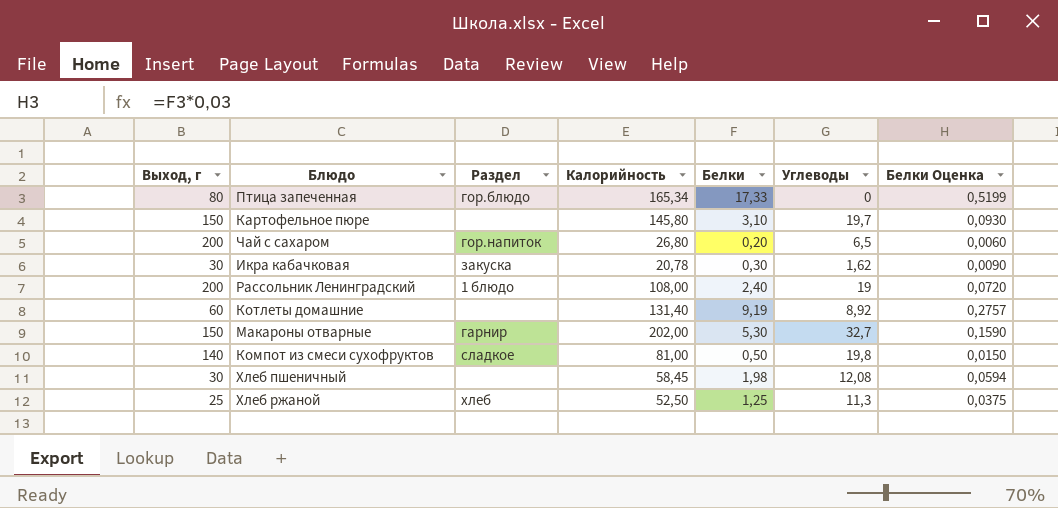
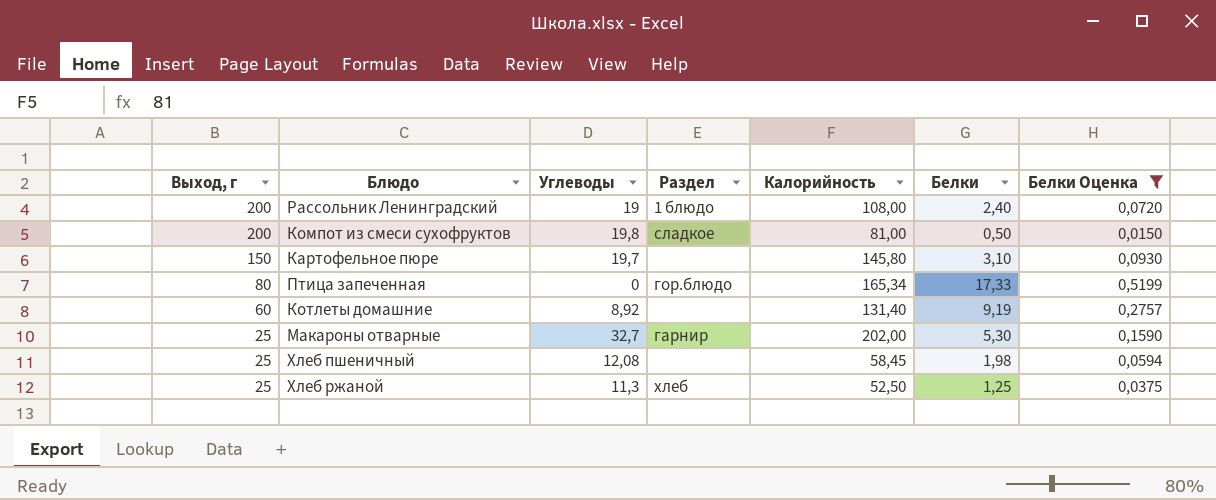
filter: none -> Белки Оценка >= 0,0150
row order: none -> Выход, г descending
column Углеводы | position: 6 -> 3
Компот из смеси сухофруктов | Выход, г: 140 -> 200
Макароны отварные | Выход, г: 150 -> 25
Хлеб пшеничный | Выход, г: 30 -> 25

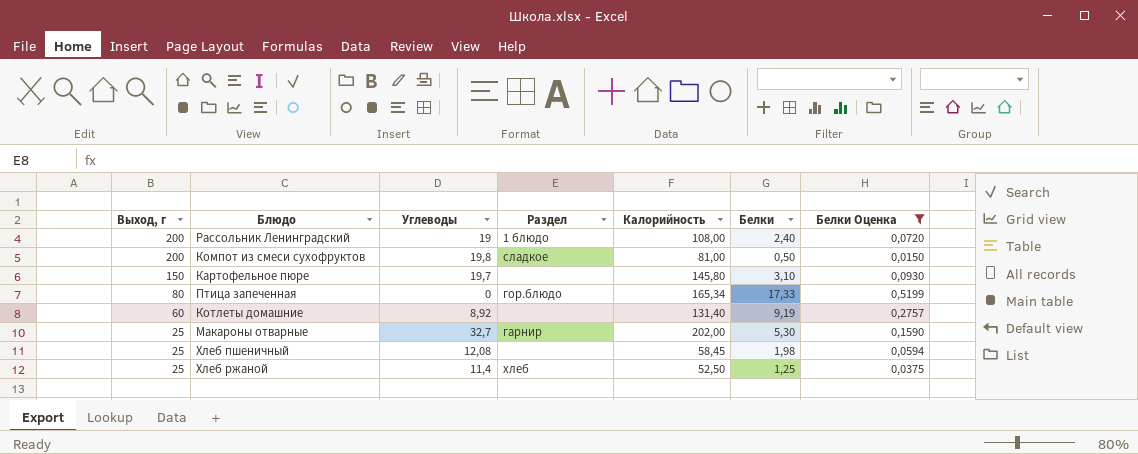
Хлеб ржаной | Углеводы: 11,3 -> 11,4

